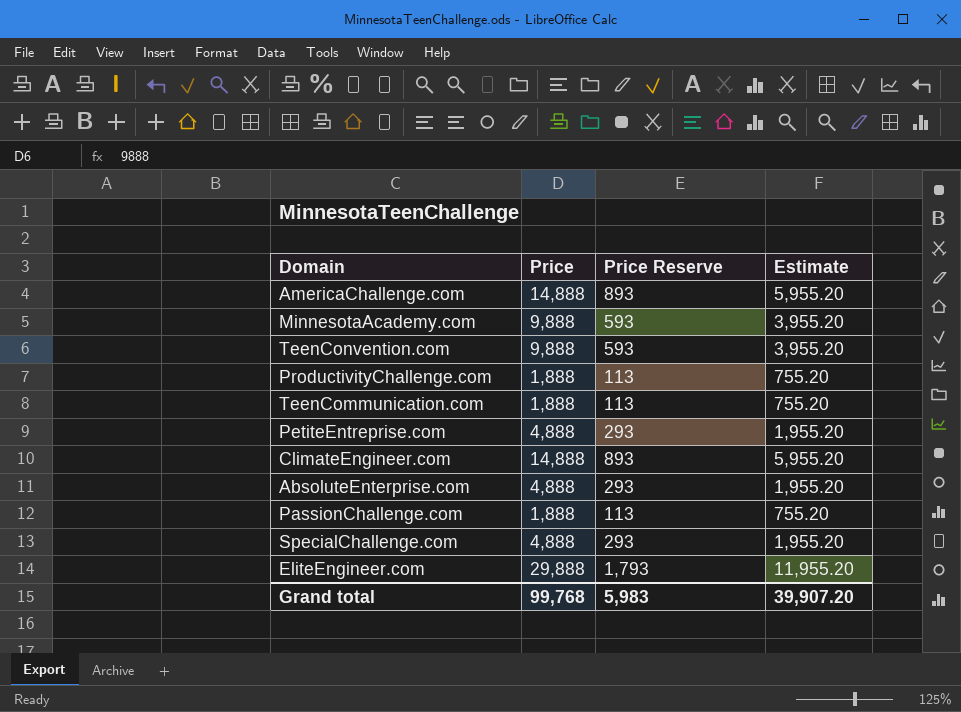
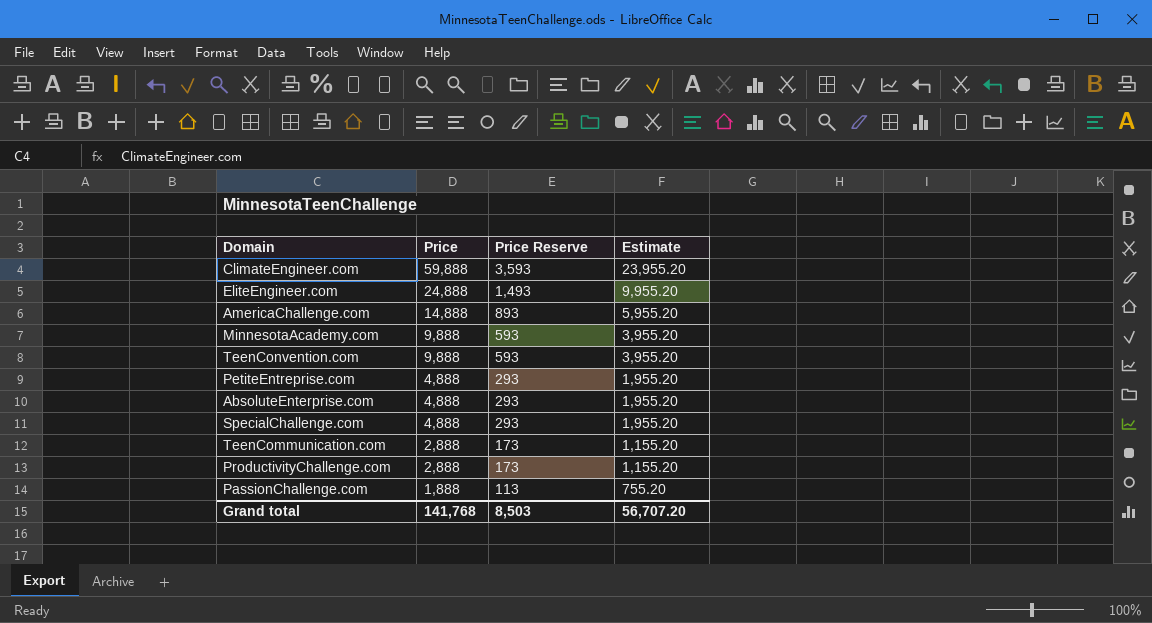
row order: none -> Price descending
ClimateEngineer.com | Price: 14,888 -> 59,888
ClimateEngineer.com | Price Reserve: 893 -> 3,593
ClimateEngineer.com | Estimate: 5,955.20 -> 23,955.20
EliteEngineer.com | Price: 29,888 -> 24,888
EliteEngineer.com | Price Reserve: 1,793 -> 1,493
EliteEngineer.com | Estimate: 11,955.20 -> 9,955.20
TeenCommunication.com | Price: 1,888 -> 2,888
TeenCommunication.com | Price Reserve: 113 -> 173
TeenCommunication.com | Estimate: 755.20 -> 1,155.20
ProductivityChallenge.com | Price: 1,888 -> 2,888
ProductivityChallenge.com | Price Reserve: 113 -> 173
ProductivityChallenge.com | Estimate: 755.20 -> 1,155.20
Grand total | Price: 99,768 -> 141,768
Grand total | Price Reserve: 5,983 -> 8,503
Grand total | Estimate: 39,907.20 -> 56,707.20

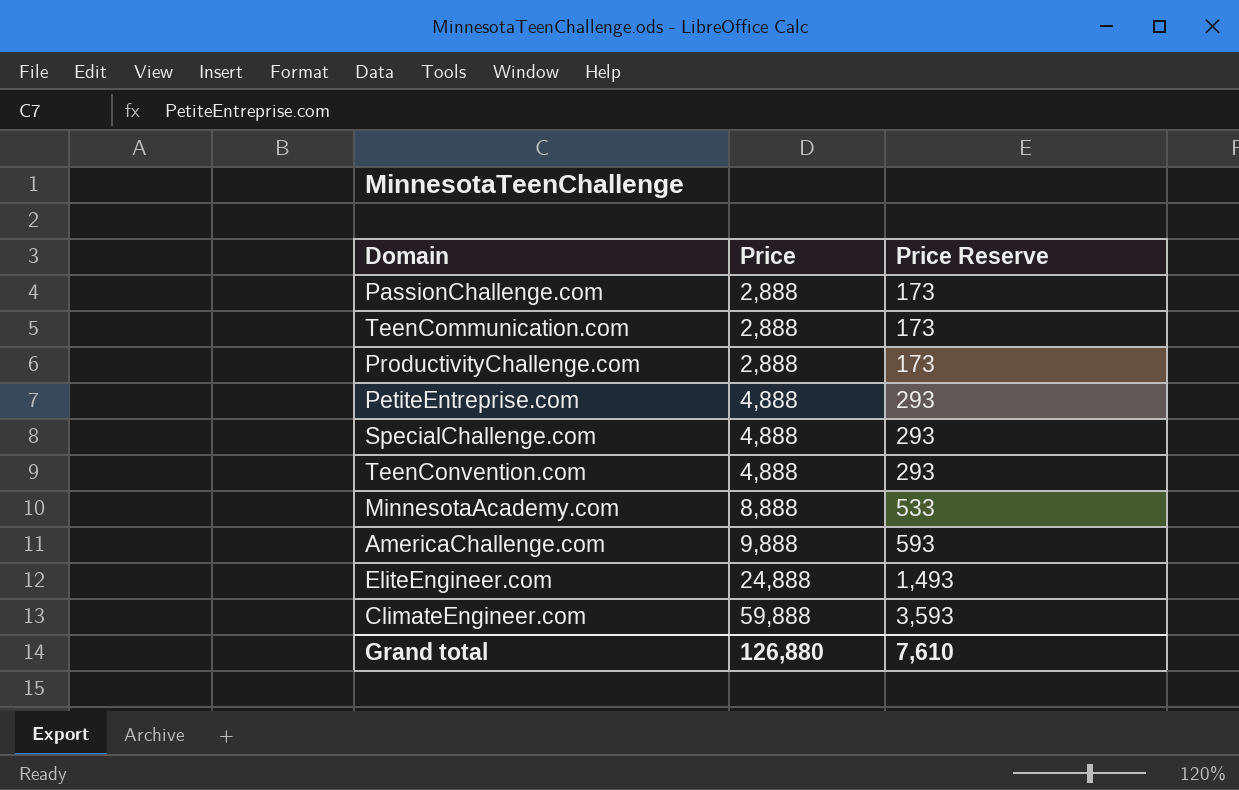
row order: Price descending -> Price ascending
column Estimate | formula: [Price] * 0.4 -> none
row AbsoluteEnterprise.com: 4,888 | 293 | 1,955.20 -> none
PassionChallenge.com | Price: 1,888 -> 2,888
PassionChallenge.com | Price Reserve: 113 -> 173
TeenConvention.com | Price: 9,888 -> 4,888
TeenConvention.com | Price Reserve: 593 -> 293
MinnesotaAcademy.com | Price: 9,888 -> 8,888
MinnesotaAcademy.com | Price Reserve: 593 -> 533
AmericaChallenge.com | Price: 14,888 -> 9,888
AmericaChallenge.com | Price Reserve: 893 -> 593
Grand total | Price: 141,768 -> 126,880
Grand total | Price Reserve: 8,503 -> 7,610

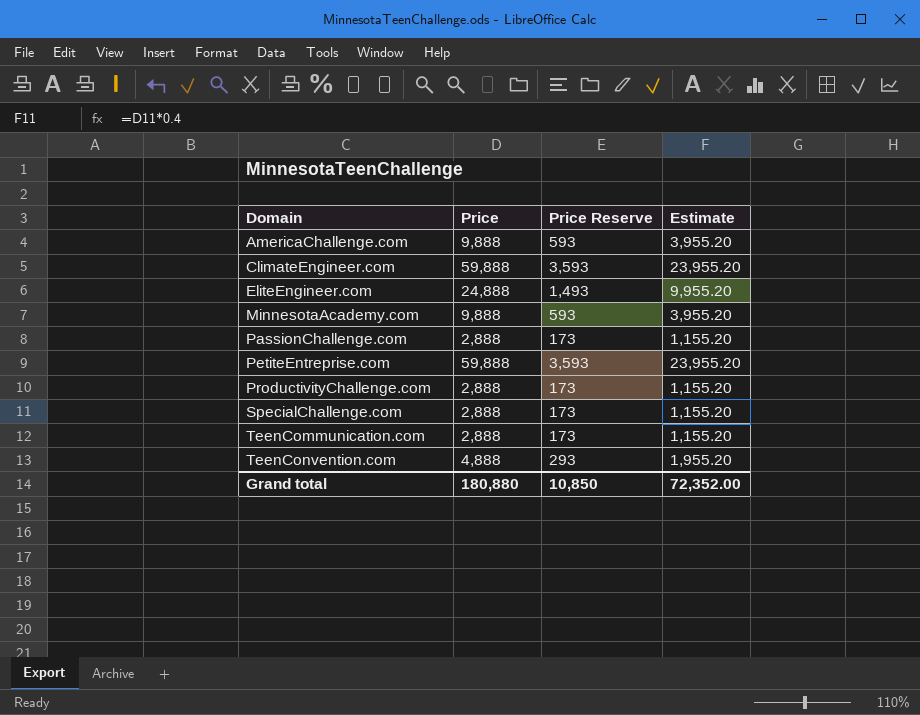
row order: Price ascending -> Domain ascending
column Estimate | formula: none -> [Price] * 0.4
MinnesotaAcademy.com | Price: 8,888 -> 9,888
MinnesotaAcademy.com | Price Reserve: 533 -> 593
PetiteEntreprise.com | Price: 4,888 -> 59,888
PetiteEntreprise.com | Price Reserve: 293 -> 3,593
SpecialChallenge.com | Price: 4,888 -> 2,888
SpecialChallenge.com | Price Reserve: 293 -> 173
Grand total | Price: 126,880 -> 180,880
Grand total | Price Reserve: 7,610 -> 10,850

